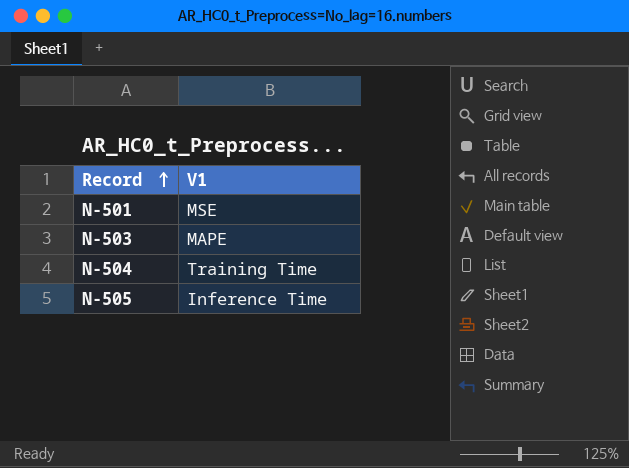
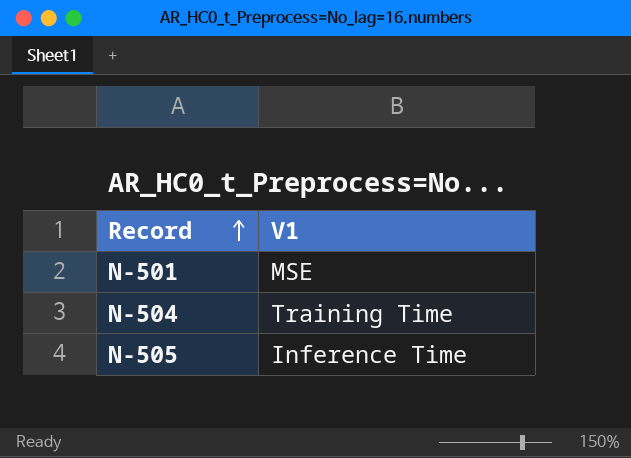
row N-503: MAPE -> none

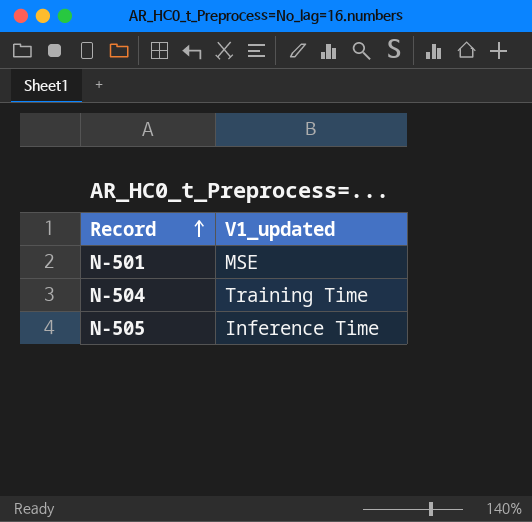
column name: V1 -> V1_updated

